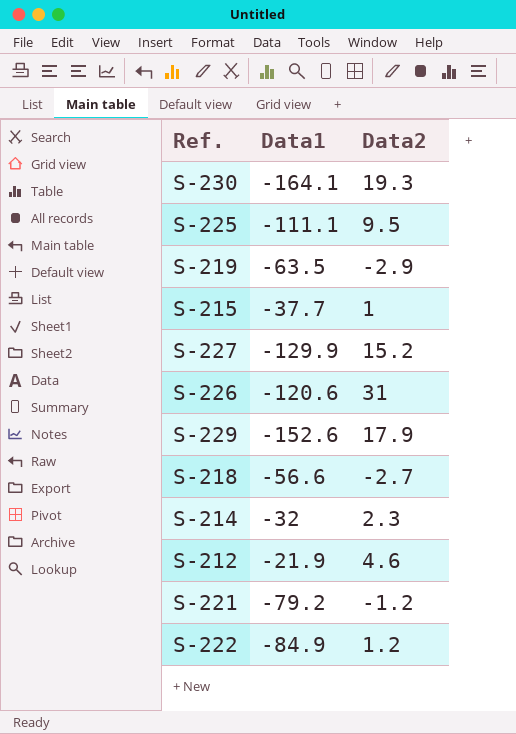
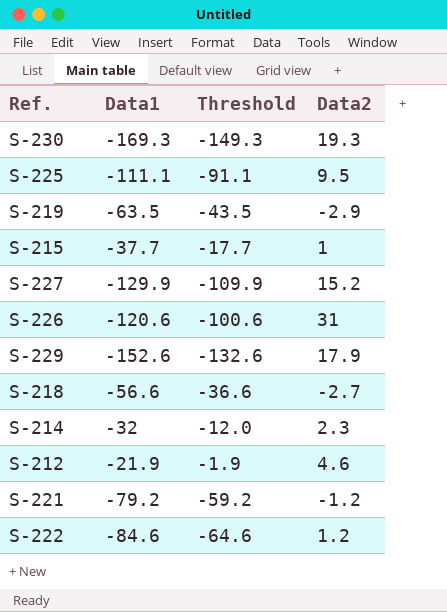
column Threshold | formula: none -> [Data1] + 20
S-230 | Data1: -164.1 -> -169.3
S-222 | Data1: -84.9 -> -84.6

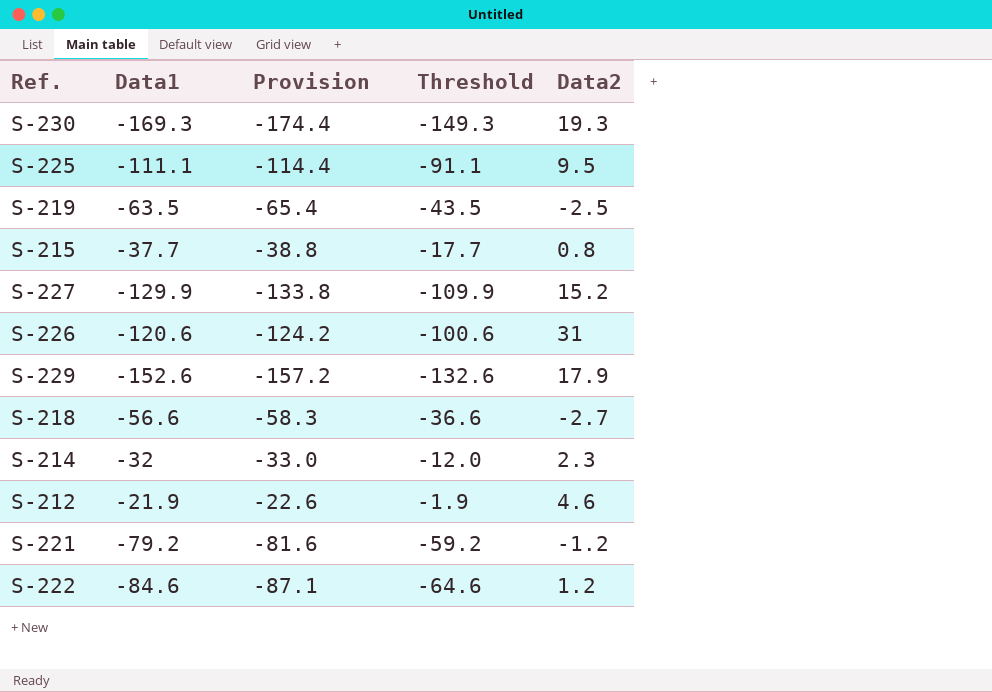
column Provision | formula: none -> [Data1] * 1.03
S-219 | Data2: -2.9 -> -2.5
S-215 | Data2: 1 -> 0.8

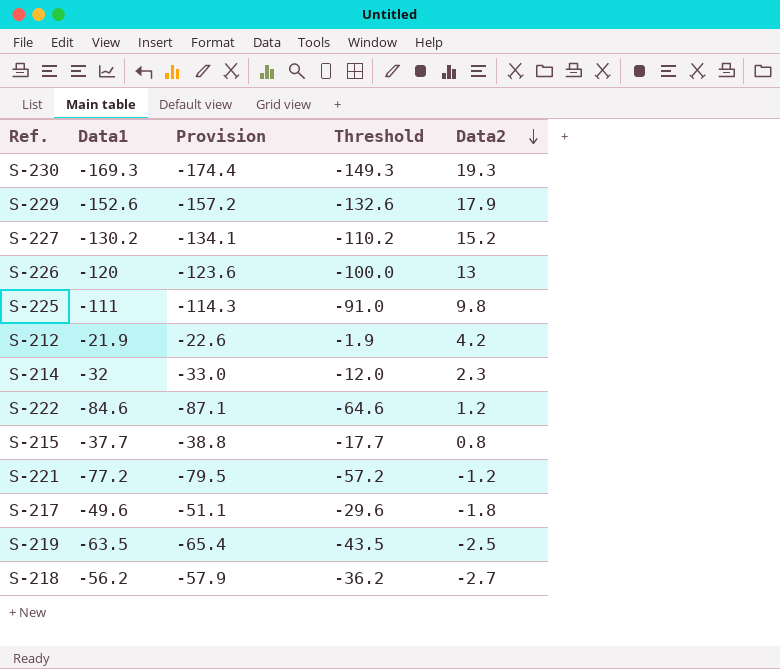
row order: none -> Data2 descending
S-227 | Data1: -129.9 -> -130.2
S-227 | Provision: -133.8 -> -134.1
S-227 | Threshold: -109.9 -> -110.2
S-226 | Data1: -120.6 -> -120
S-226 | Provision: -124.2 -> -123.6
S-226 | Threshold: -100.6 -> -100.0
S-226 | Data2: 31 -> 13
S-225 | Data1: -111.1 -> -111
S-225 | Provision: -114.4 -> -114.3
S-225 | Threshold: -91.1 -> -91.0
S-225 | Data2: 9.5 -> 9.8
S-212 | Data2: 4.6 -> 4.2
S-221 | Data1: -79.2 -> -77.2
S-221 | Provision: -81.6 -> -79.5
S-221 | Threshold: -59.2 -> -57.2
row S-217: none -> -49.6 | -51.1 | -29.6 | -1.8
S-218 | Data1: -56.6 -> -56.2
S-218 | Provision: -58.3 -> -57.9
S-218 | Threshold: -36.6 -> -36.2

